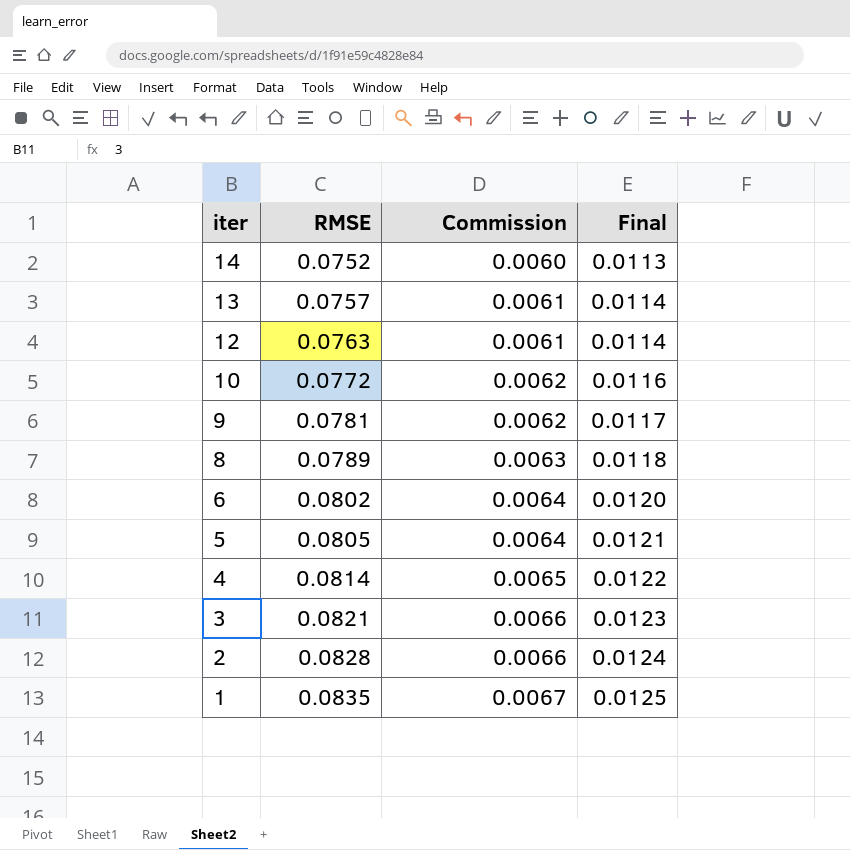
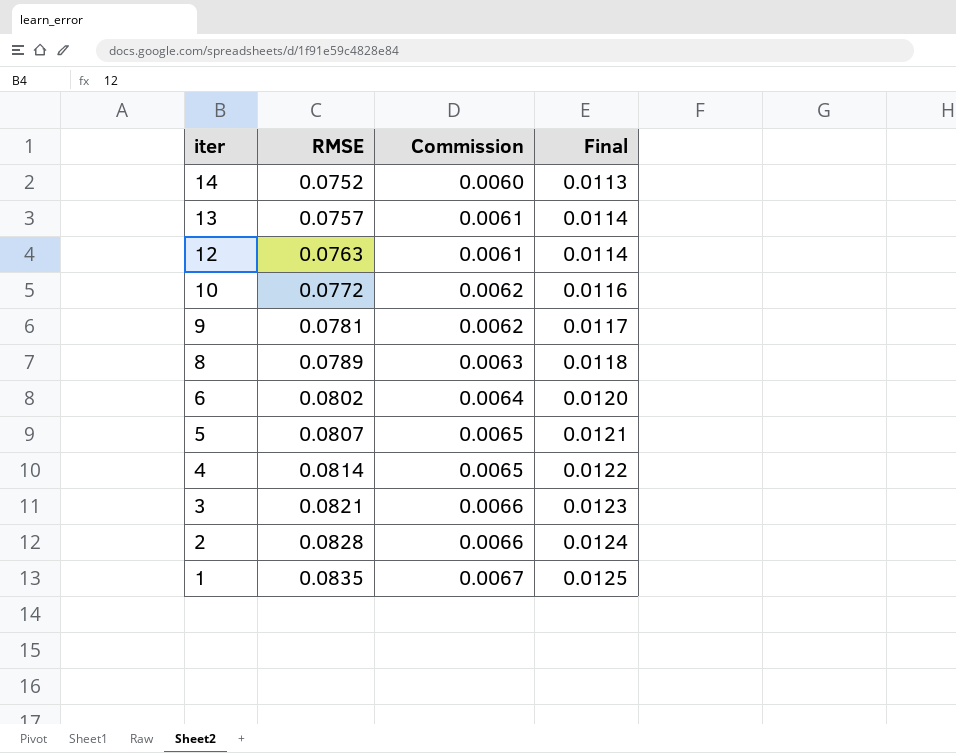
5 | RMSE: 0.0805 -> 0.0807
5 | Commission: 0.0064 -> 0.0065

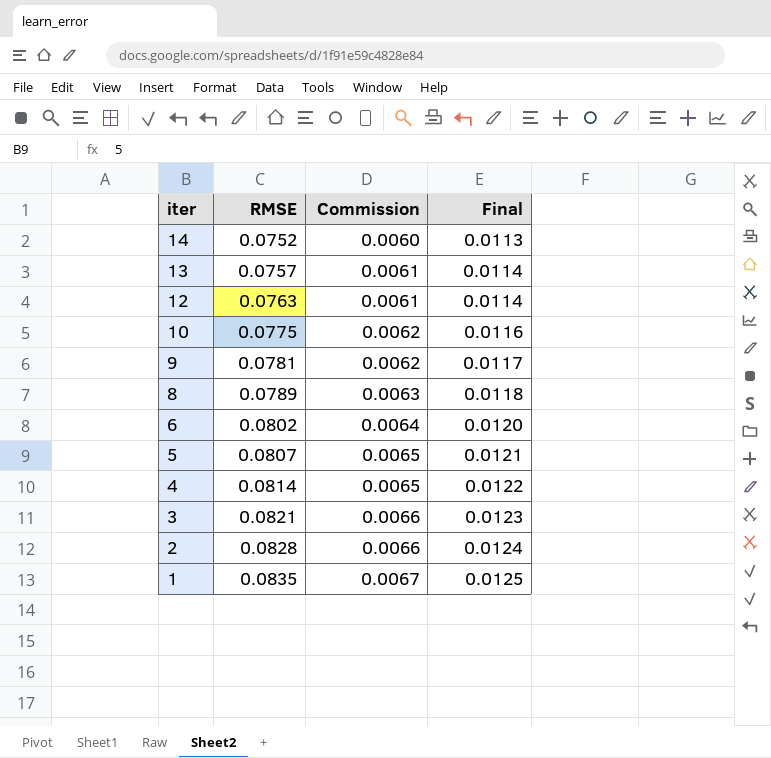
10 | RMSE: 0.0772 -> 0.0775

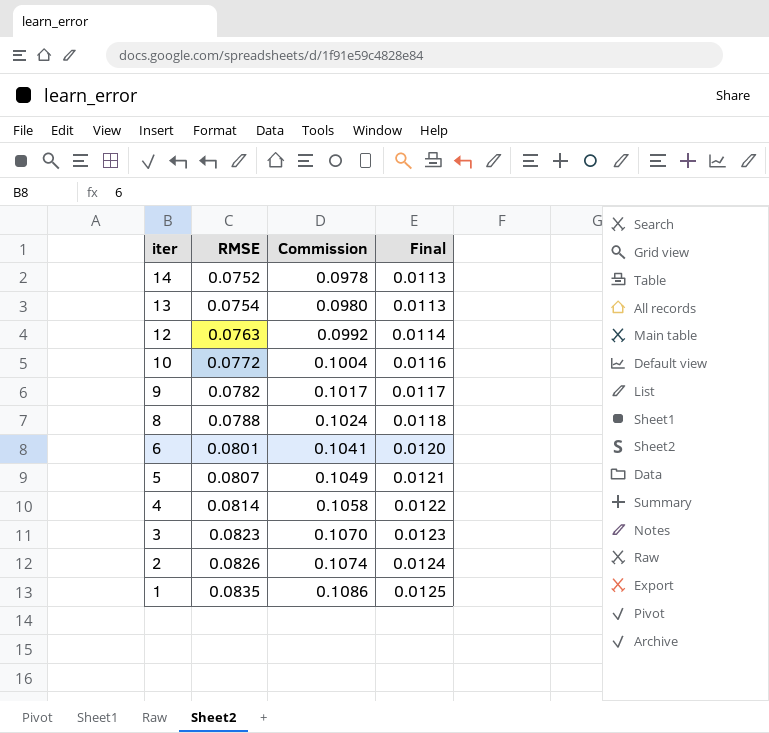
column Commission | formula: [RMSE] * 0.08 -> [RMSE] * 1.3
13 | RMSE: 0.0757 -> 0.0754
13 | Final: 0.0114 -> 0.0113
10 | RMSE: 0.0775 -> 0.0772
9 | RMSE: 0.0781 -> 0.0782
8 | RMSE: 0.0789 -> 0.0788
6 | RMSE: 0.0802 -> 0.0801
3 | RMSE: 0.0821 -> 0.0823
2 | RMSE: 0.0828 -> 0.0826

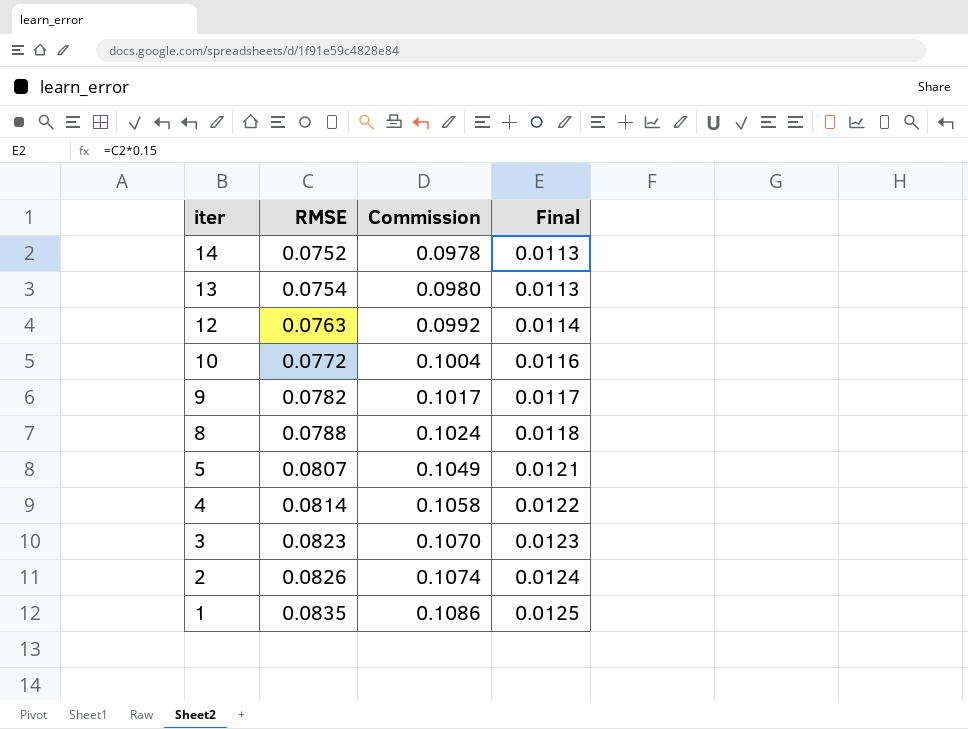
row 6: 0.0801 | 0.1041 | 0.0120 -> none

